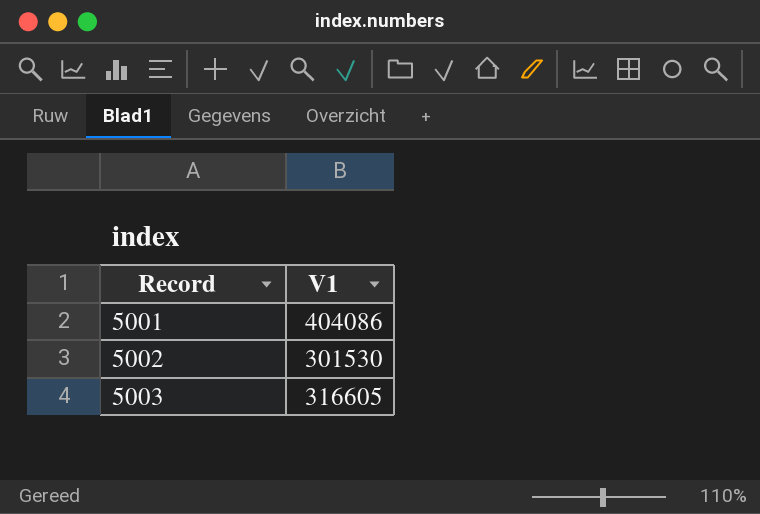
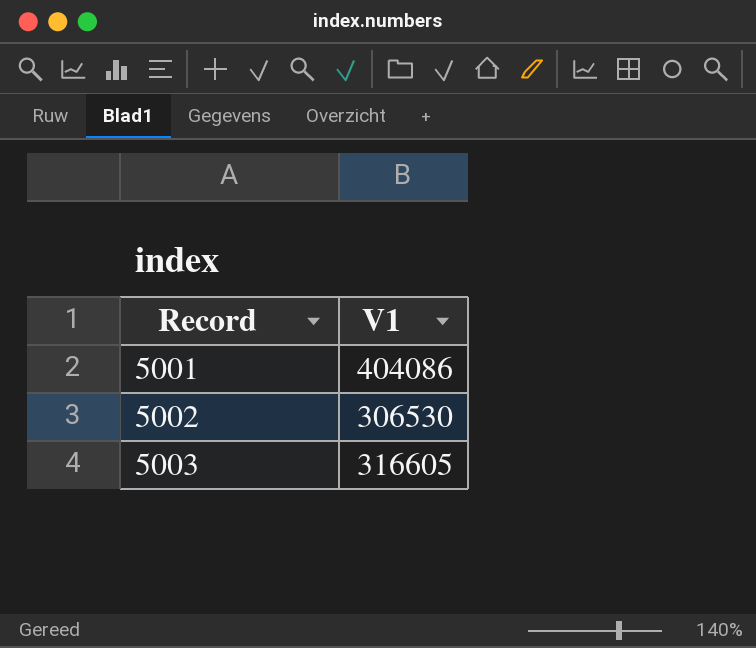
5002 | V1: 301530 -> 306530

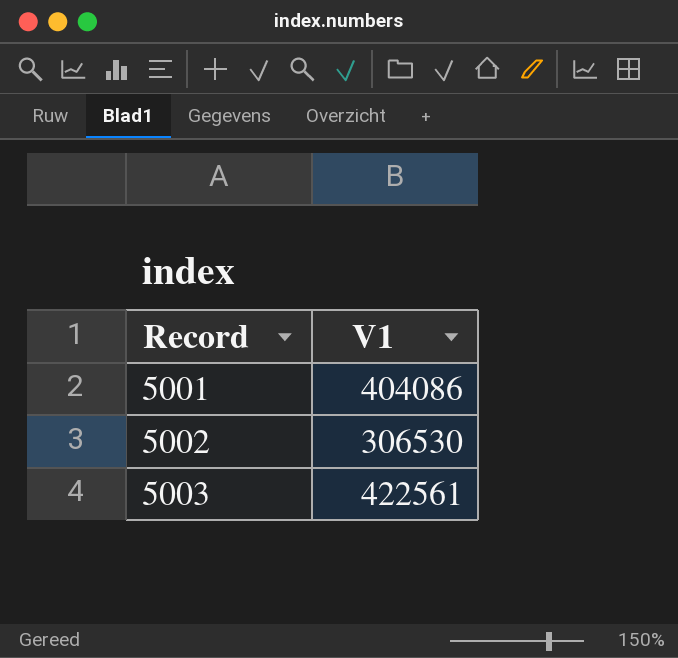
5003 | V1: 316605 -> 422561

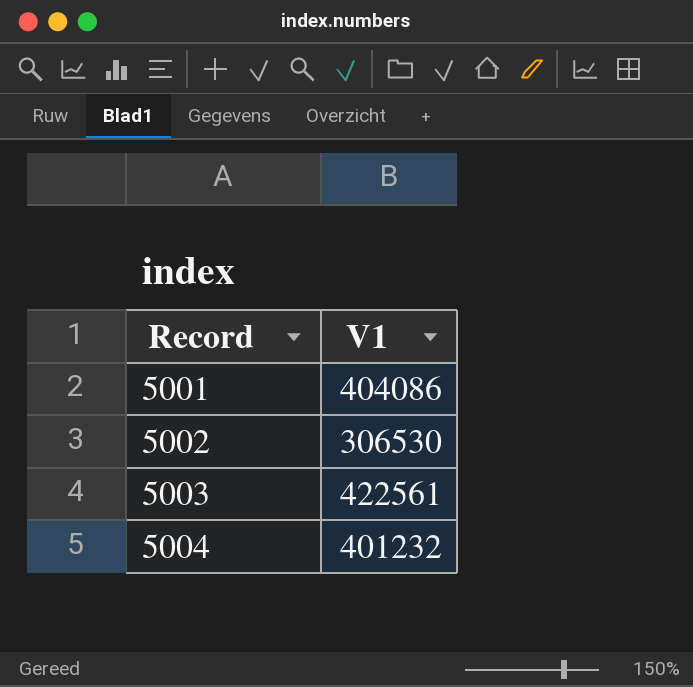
row 5004: none -> 401232

